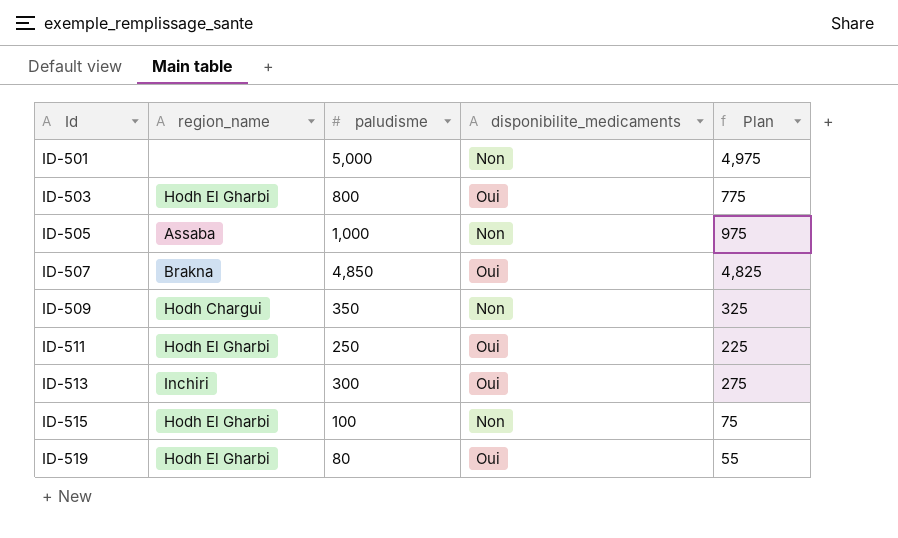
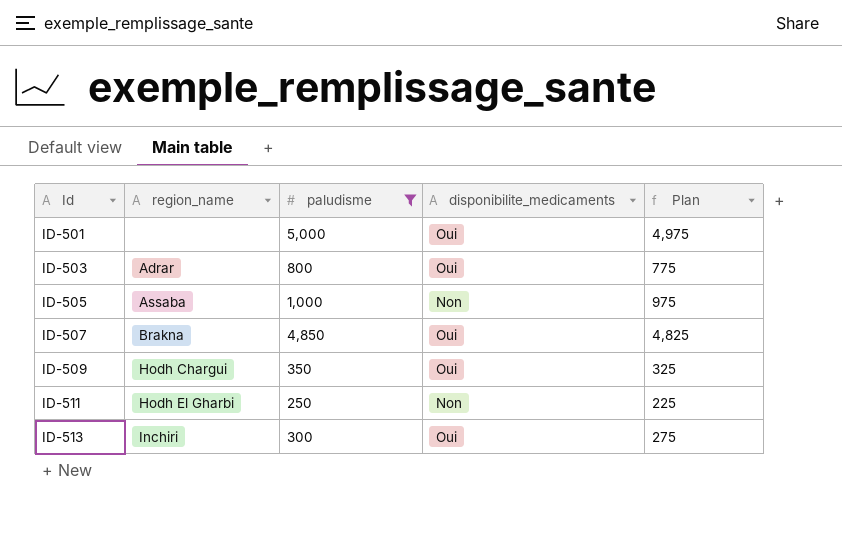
filter: none -> paludisme >= 250
ID-501 | disponibilite_medicaments: Non -> Oui
ID-503 | region_name: Hodh El Gharbi -> Adrar
ID-509 | disponibilite_medicaments: Non -> Oui
ID-511 | disponibilite_medicaments: Oui -> Non

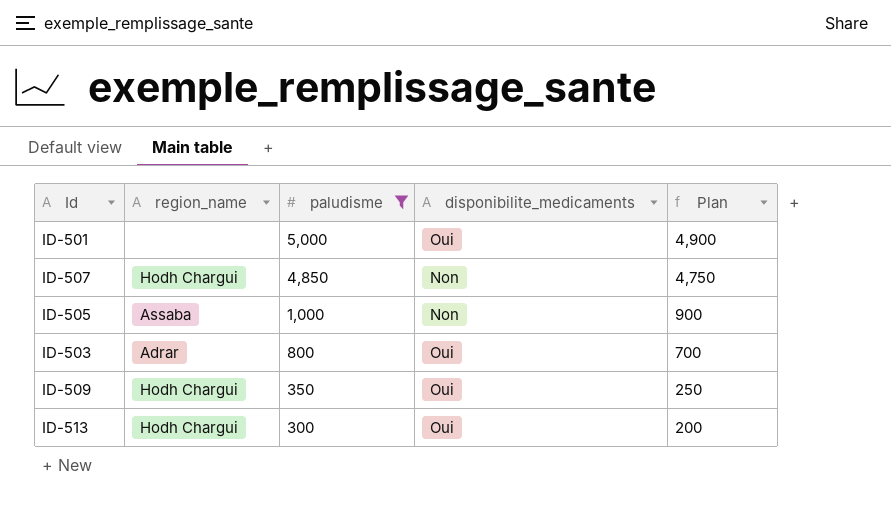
row order: Id ascending -> paludisme descending
column Plan | formula: [paludisme] - 25 -> [paludisme] - 100
row ID-511: Hodh El Gharbi | 250 | Non | 225 -> none
ID-507 | region_name: Brakna -> Hodh Chargui
ID-507 | disponibilite_medicaments: Oui -> Non
ID-513 | region_name: Inchiri -> Hodh Chargui

